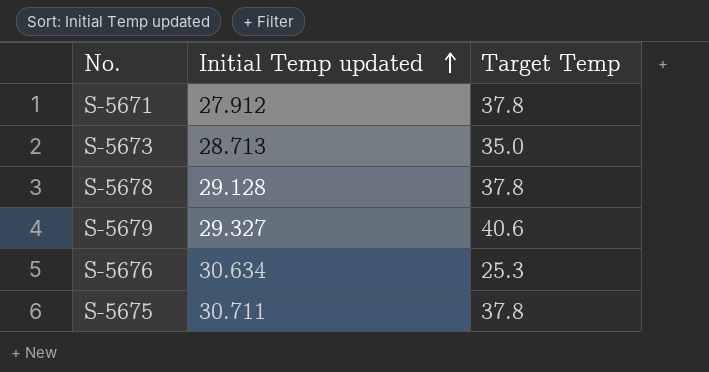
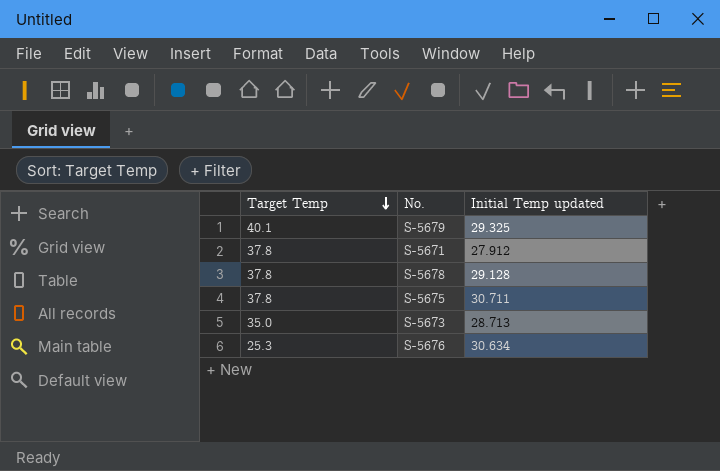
row order: Initial Temp updated ascending -> Target Temp descending
column Target Temp | position: 3 -> 1
S-5679 | Target Temp: 40.6 -> 40.1
S-5679 | Initial Temp updated: 29.327 -> 29.325

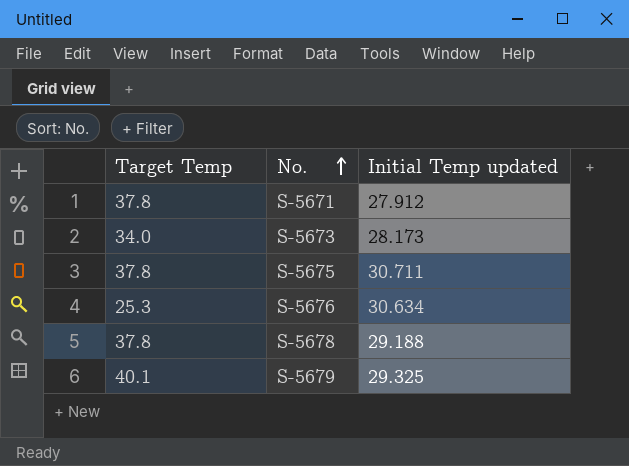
row order: Target Temp descending -> No. ascending
S-5673 | Target Temp: 35.0 -> 34.0
S-5673 | Initial Temp updated: 28.713 -> 28.173
S-5678 | Initial Temp updated: 29.128 -> 29.188

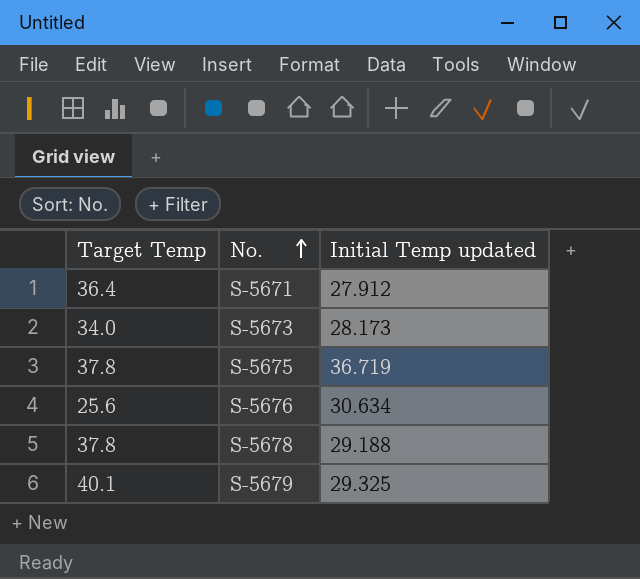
S-5671 | Target Temp: 37.8 -> 36.4
S-5675 | Initial Temp updated: 30.711 -> 36.719
S-5676 | Target Temp: 25.3 -> 25.6

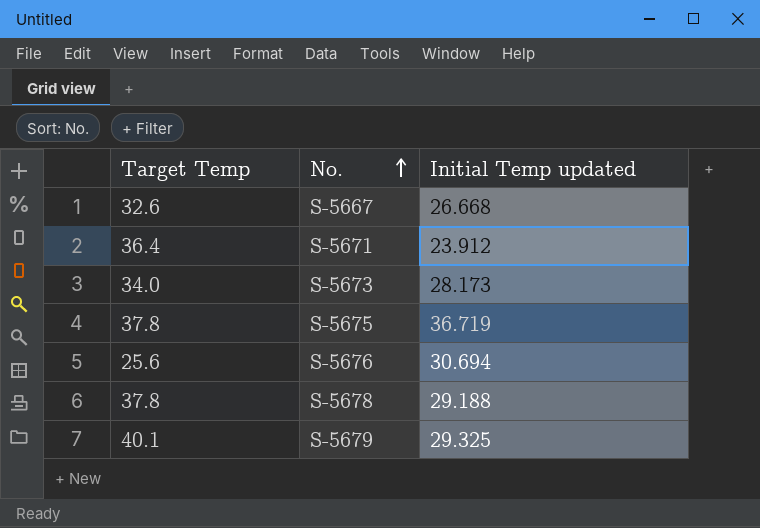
row S-5667: none -> 32.6 | 26.668
S-5671 | Initial Temp updated: 27.912 -> 23.912
S-5676 | Initial Temp updated: 30.634 -> 30.694

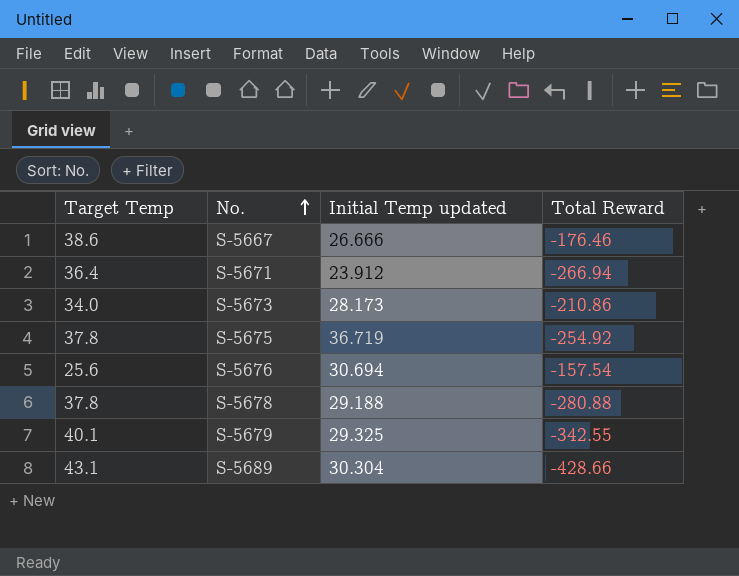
column Total Reward | position: none -> 4
S-5667 | Target Temp: 32.6 -> 38.6
S-5667 | Initial Temp updated: 26.668 -> 26.666
row S-5689: none -> 43.1 | 30.304 | -428.66

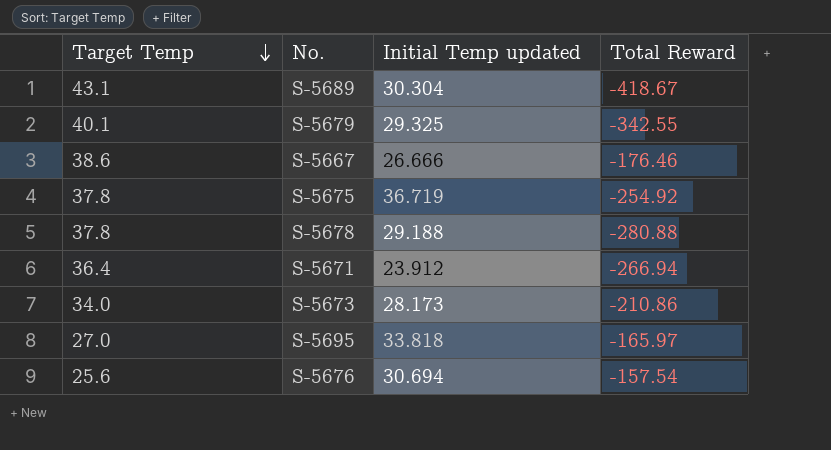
row order: No. ascending -> Target Temp descending
S-5689 | Total Reward: -428.66 -> -418.67
row S-5695: none -> 27.0 | 33.818 | -165.97

